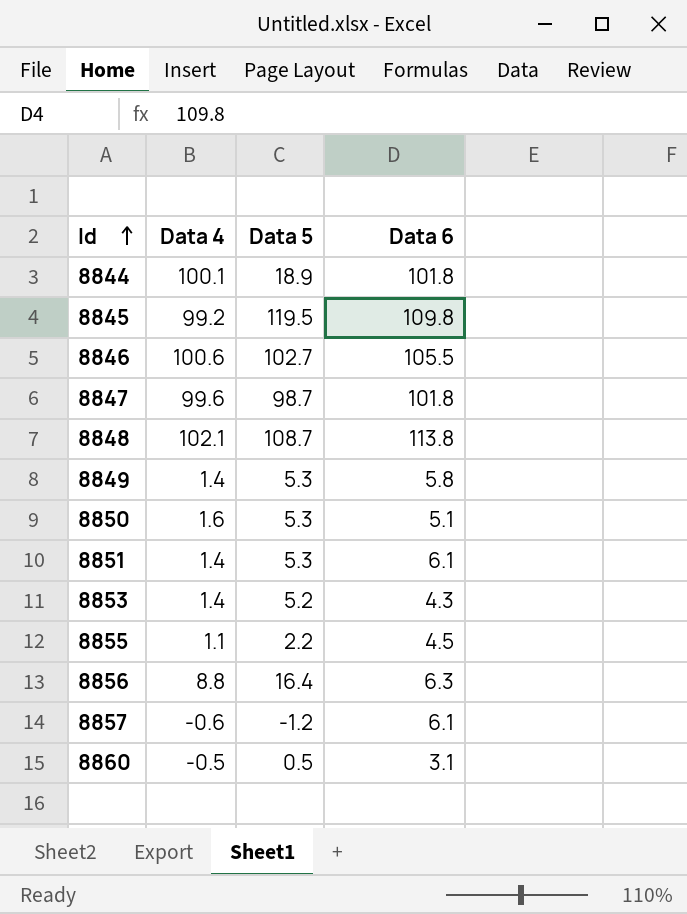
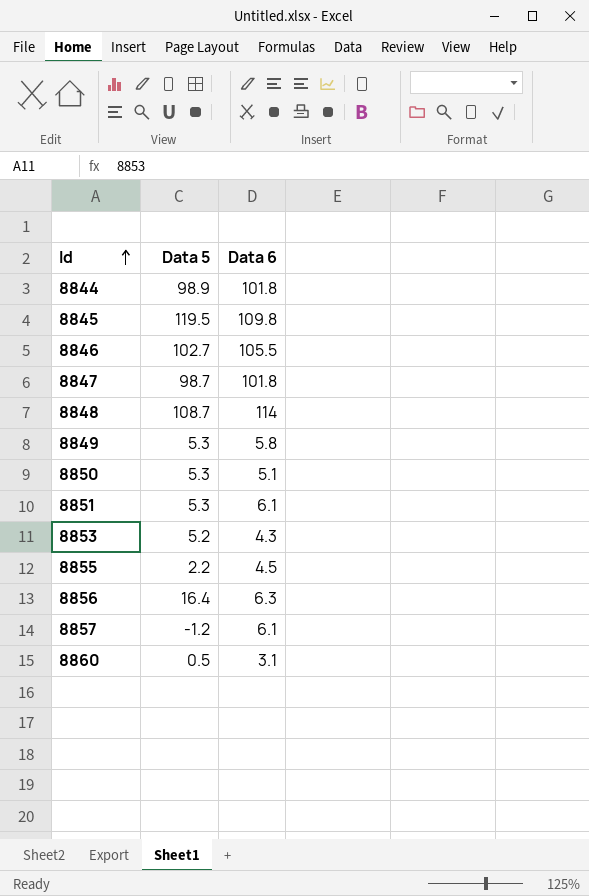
column Data 4 | position: 2 -> none
8844 | Data 5: 18.9 -> 98.9
8848 | Data 6: 113.8 -> 114

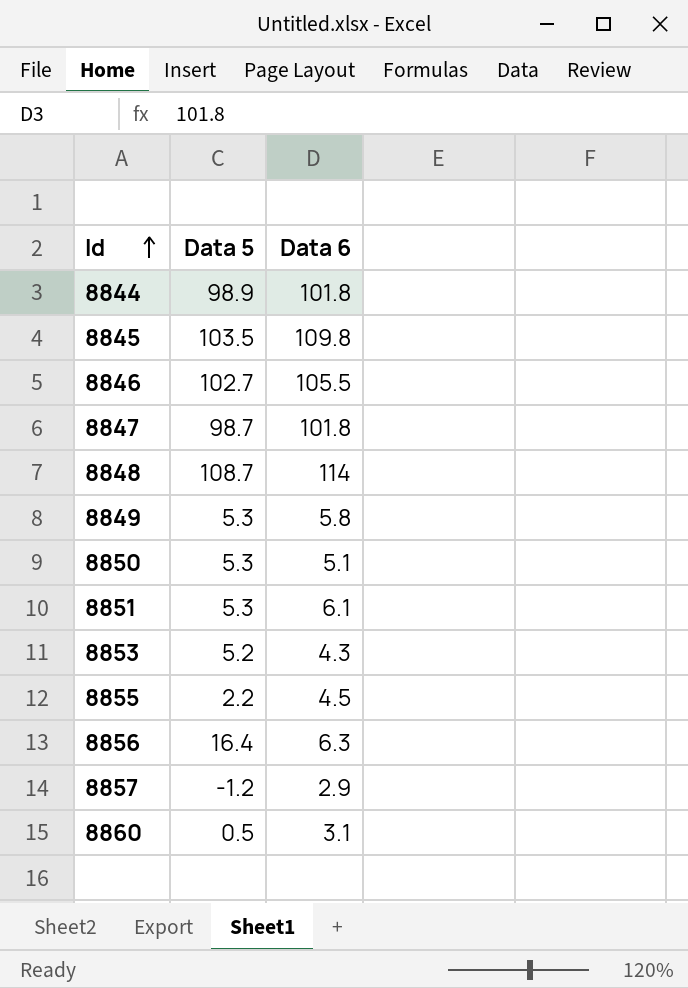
8845 | Data 5: 119.5 -> 103.5
8857 | Data 6: 6.1 -> 2.9

